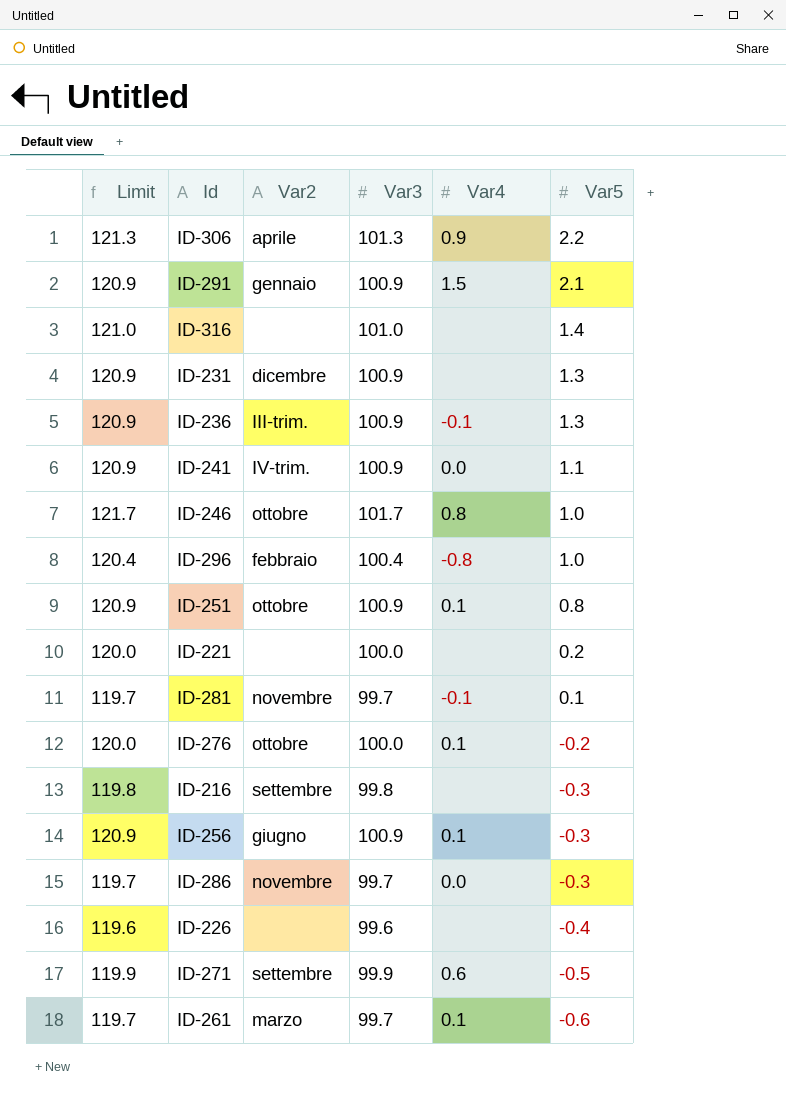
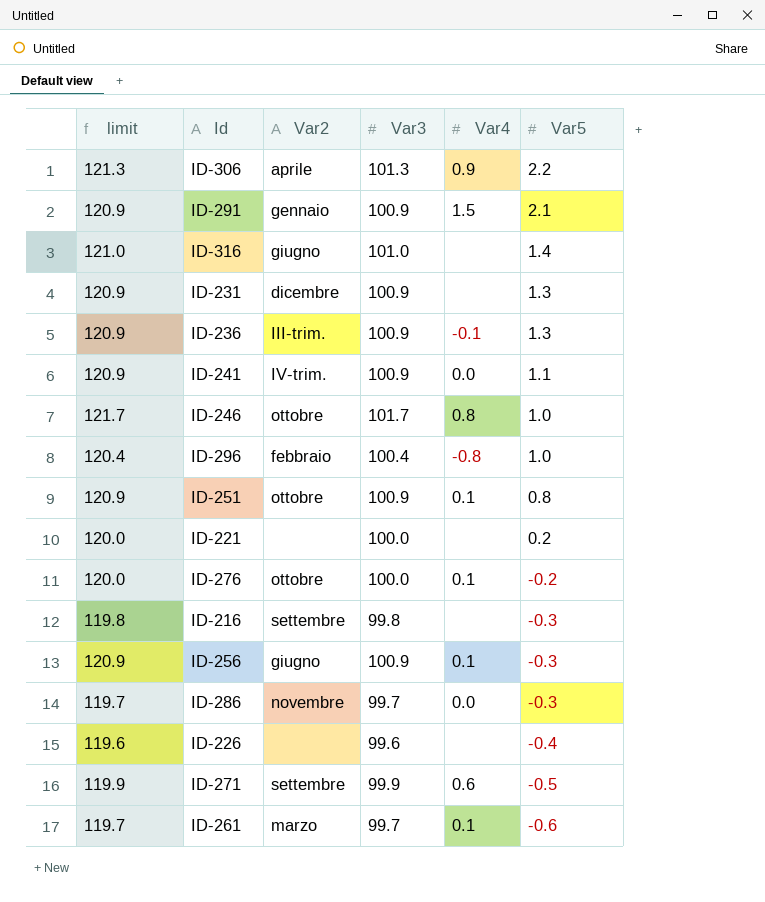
column name: Limit -> limit
row ID-281: 119.7 | novembre | 99.7 | -0.1 | 0.1 -> none
ID-316 | Var2: none -> giugno

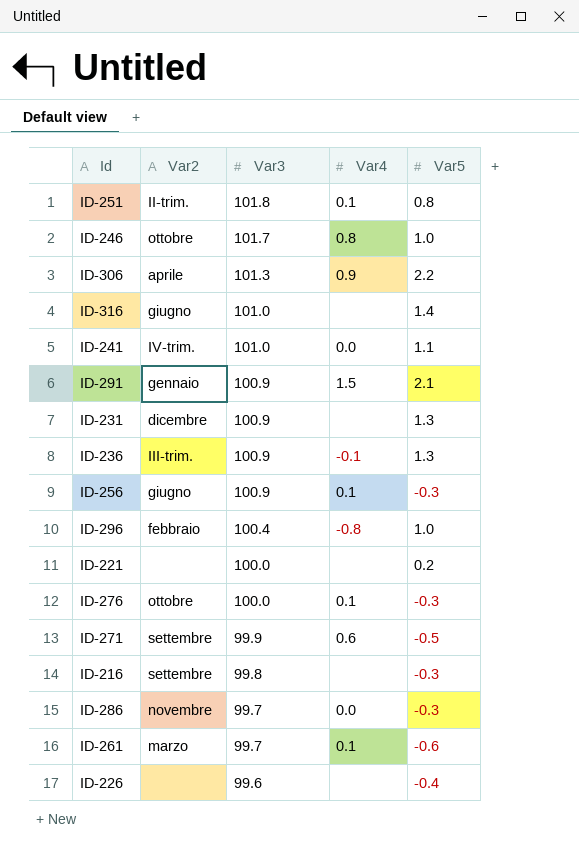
row order: Var5 descending -> Var3 descending
column limit | formula: [Var3] + 20 -> none
ID-251 | Var2: ottobre -> II-trim.
ID-251 | Var3: 100.9 -> 101.8
ID-241 | Var3: 100.9 -> 101.0
ID-276 | Var5: -0.2 -> -0.3

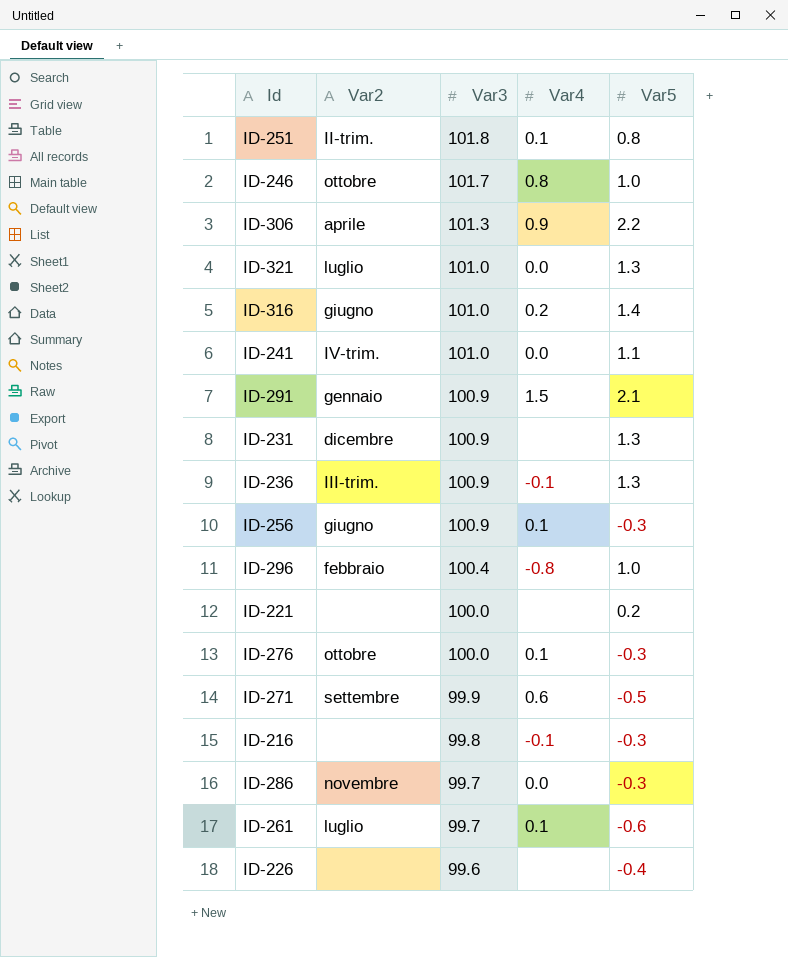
row ID-321: none -> luglio | 101.0 | 0.0 | 1.3
ID-316 | Var4: none -> 0.2
ID-216 | Var2: settembre -> none
ID-216 | Var4: none -> -0.1
ID-261 | Var2: marzo -> luglio

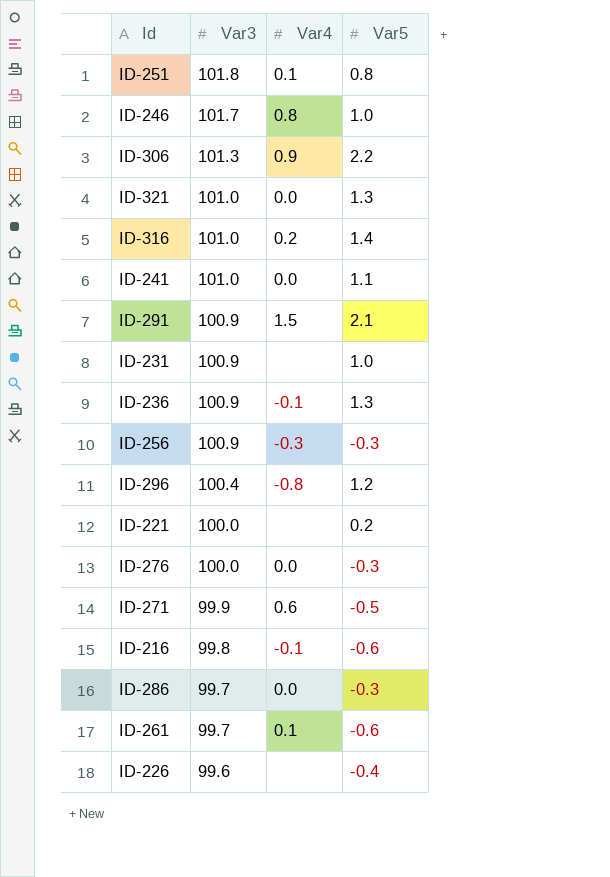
column Var2 | position: 2 -> none
ID-231 | Var5: 1.3 -> 1.0
ID-256 | Var4: 0.1 -> -0.3
ID-296 | Var5: 1.0 -> 1.2
ID-276 | Var4: 0.1 -> 0.0
ID-216 | Var5: -0.3 -> -0.6

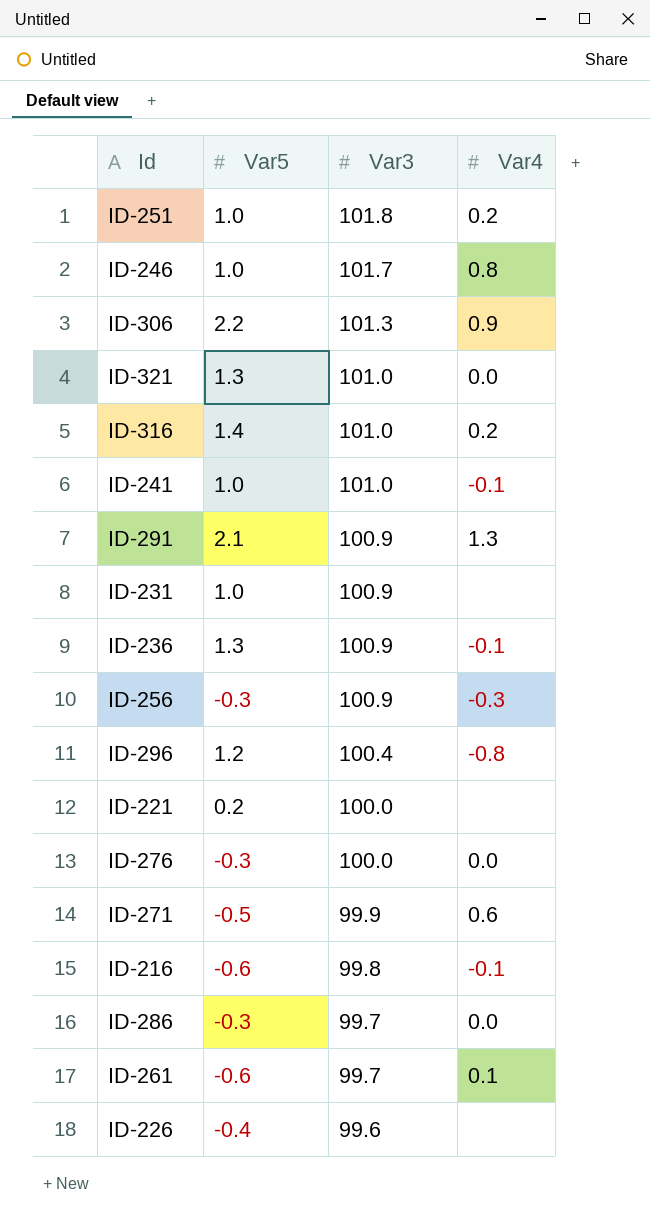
column Var5 | position: 4 -> 2
ID-251 | Var5: 0.8 -> 1.0
ID-251 | Var4: 0.1 -> 0.2
ID-241 | Var5: 1.1 -> 1.0
ID-241 | Var4: 0.0 -> -0.1
ID-291 | Var4: 1.5 -> 1.3

